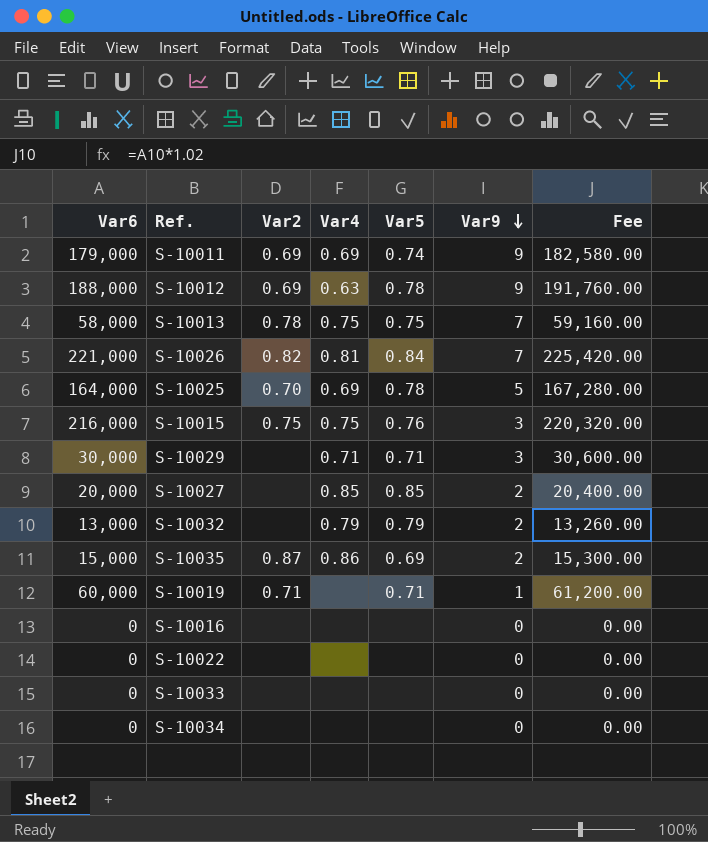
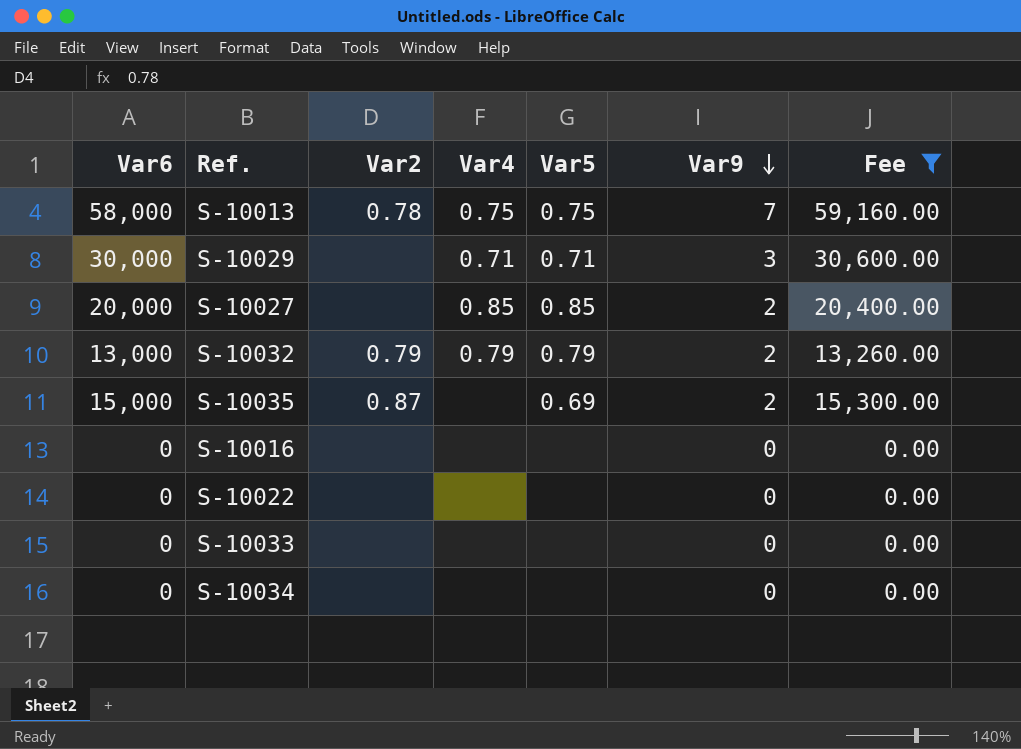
filter: none -> Fee <= 59,160.00
S-10032 | Var2: none -> 0.79
S-10035 | Var4: 0.86 -> none

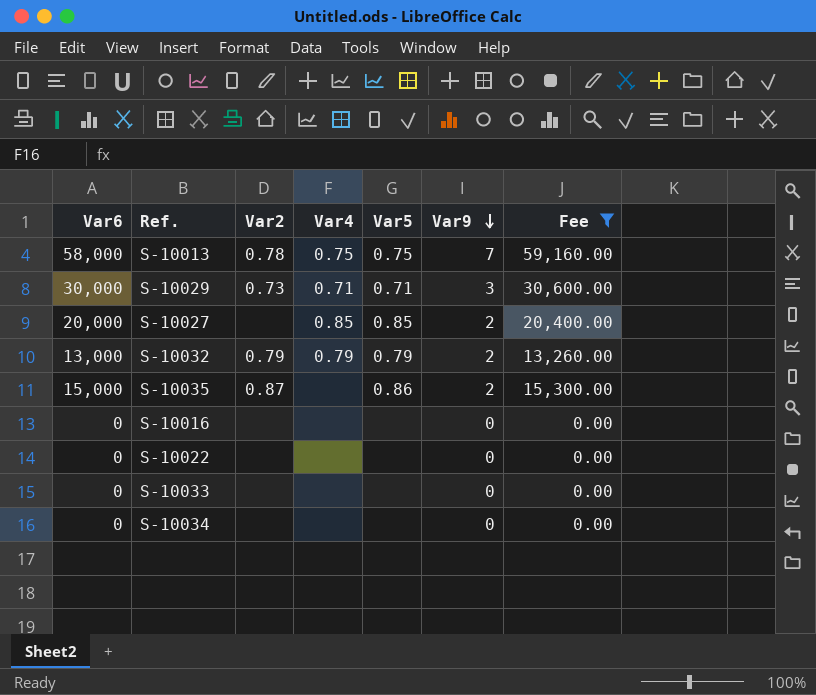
S-10029 | Var2: none -> 0.73
S-10035 | Var5: 0.69 -> 0.86

